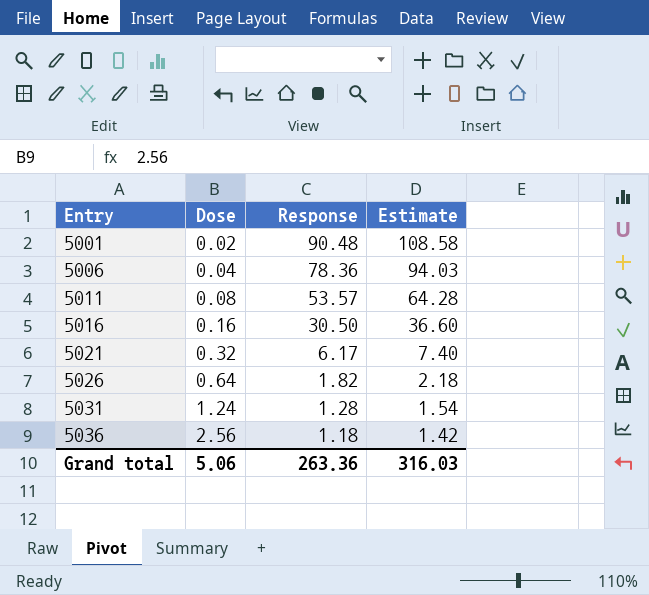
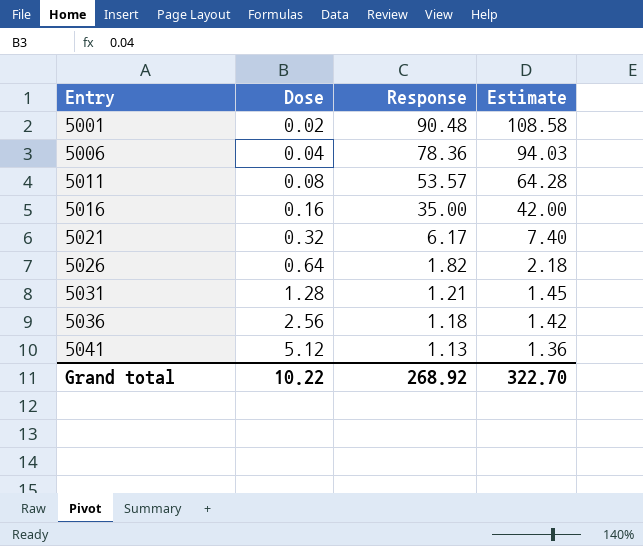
5016 | Response: 30.50 -> 35.00
5016 | Estimate: 36.60 -> 42.00
5031 | Dose: 1.24 -> 1.28
5031 | Response: 1.28 -> 1.21
5031 | Estimate: 1.54 -> 1.45
row 5041: none -> 5.12 | 1.13 | 1.36
Grand total | Dose: 5.06 -> 10.22
Grand total | Response: 263.36 -> 268.92
Grand total | Estimate: 316.03 -> 322.70

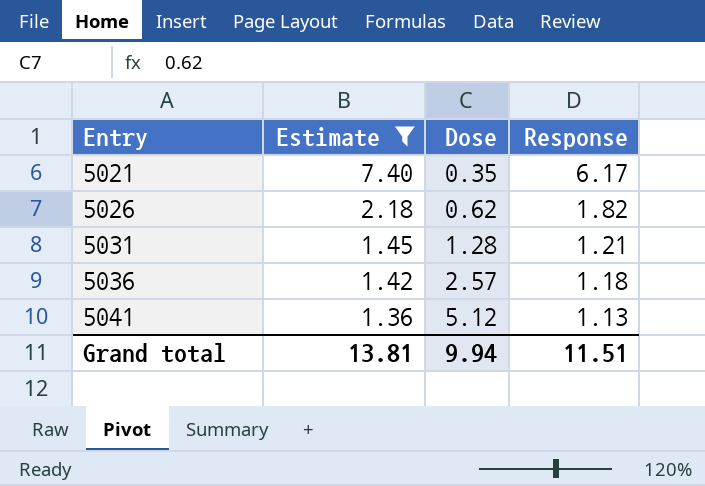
filter: none -> Estimate <= 7.40
column Estimate | position: 4 -> 2
5021 | Dose: 0.32 -> 0.35
5026 | Dose: 0.64 -> 0.62
5036 | Dose: 2.56 -> 2.57
Grand total | Estimate: 322.70 -> 13.81
Grand total | Dose: 10.22 -> 9.94
Grand total | Response: 268.92 -> 11.51

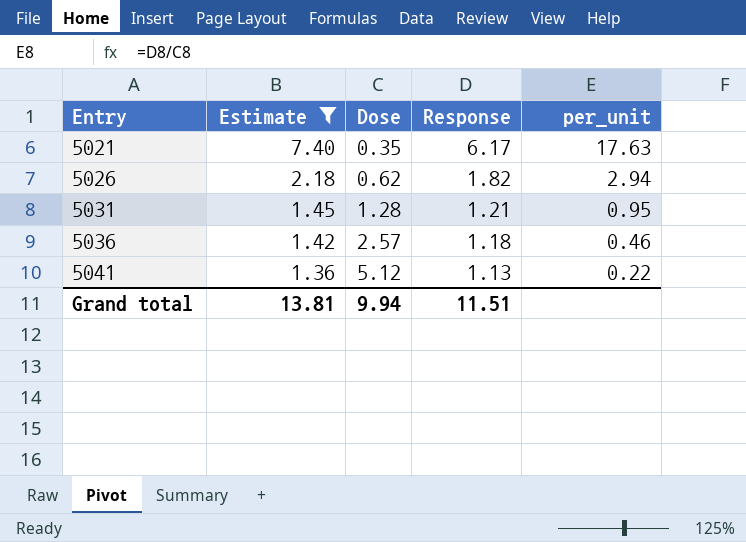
column per_unit | formula: none -> [Response] / [Dose]

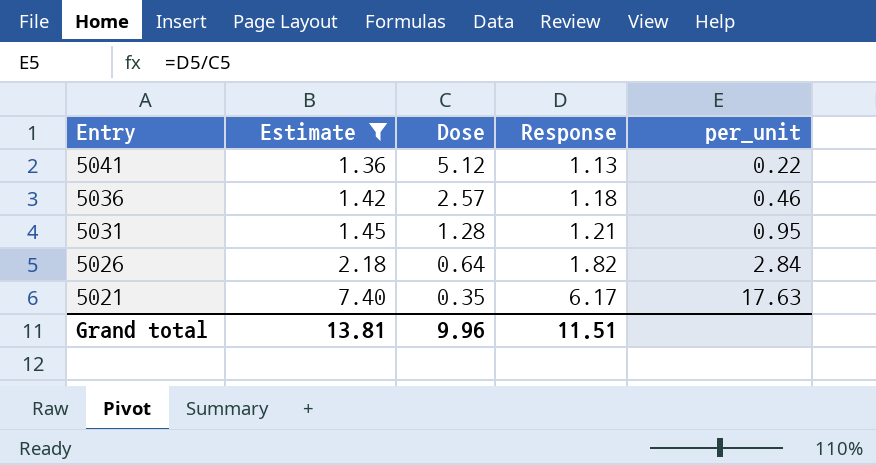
row order: Entry ascending -> Entry descending
5026 | Dose: 0.62 -> 0.64
5026 | per_unit: 2.94 -> 2.84
Grand total | Dose: 9.94 -> 9.96

